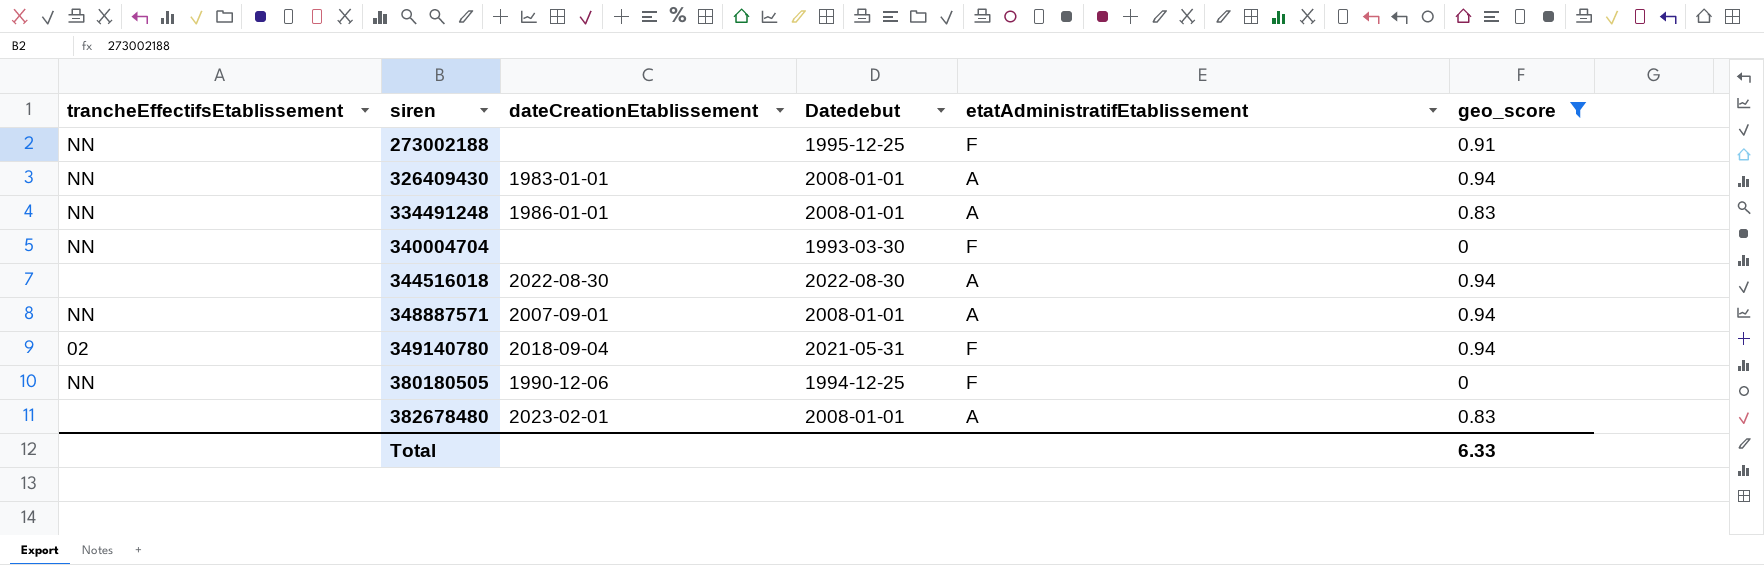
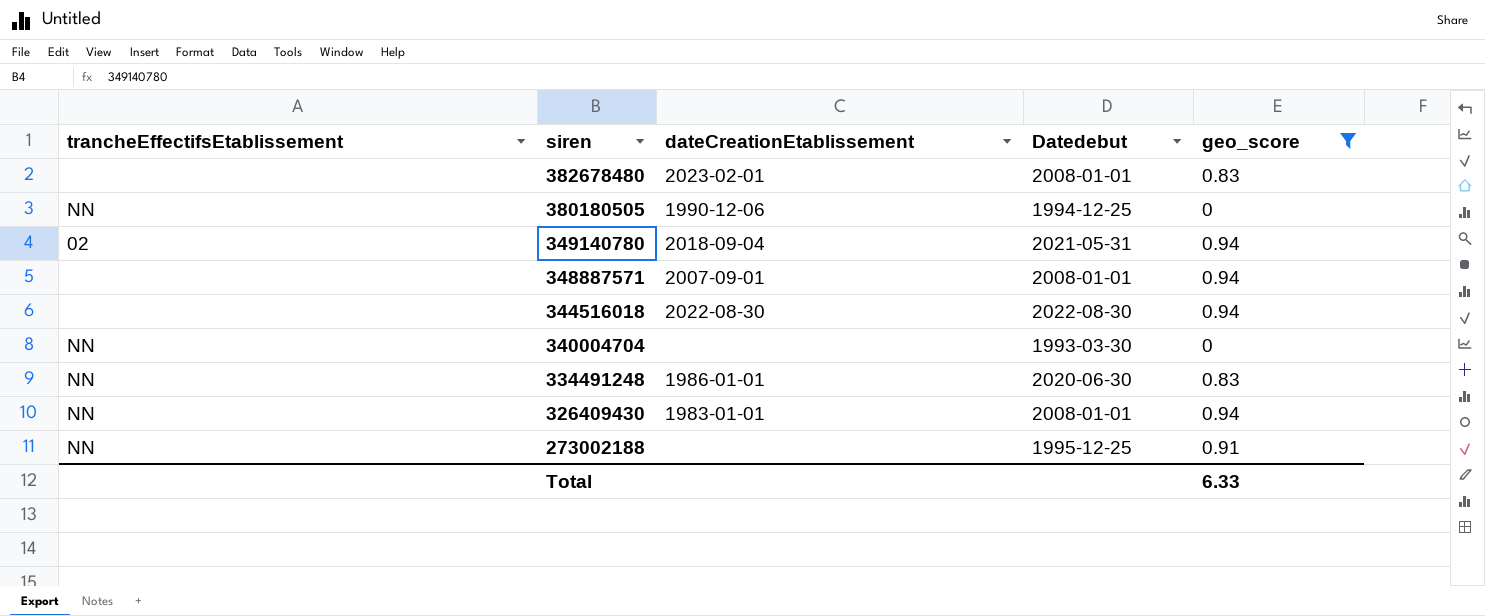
row order: siren ascending -> siren descending
column etatAdministratifEtablissement | position: 5 -> none
348887571 | trancheEffectifsEtablissement: NN -> none
334491248 | Datedebut: 2008-01-01 -> 2020-06-30

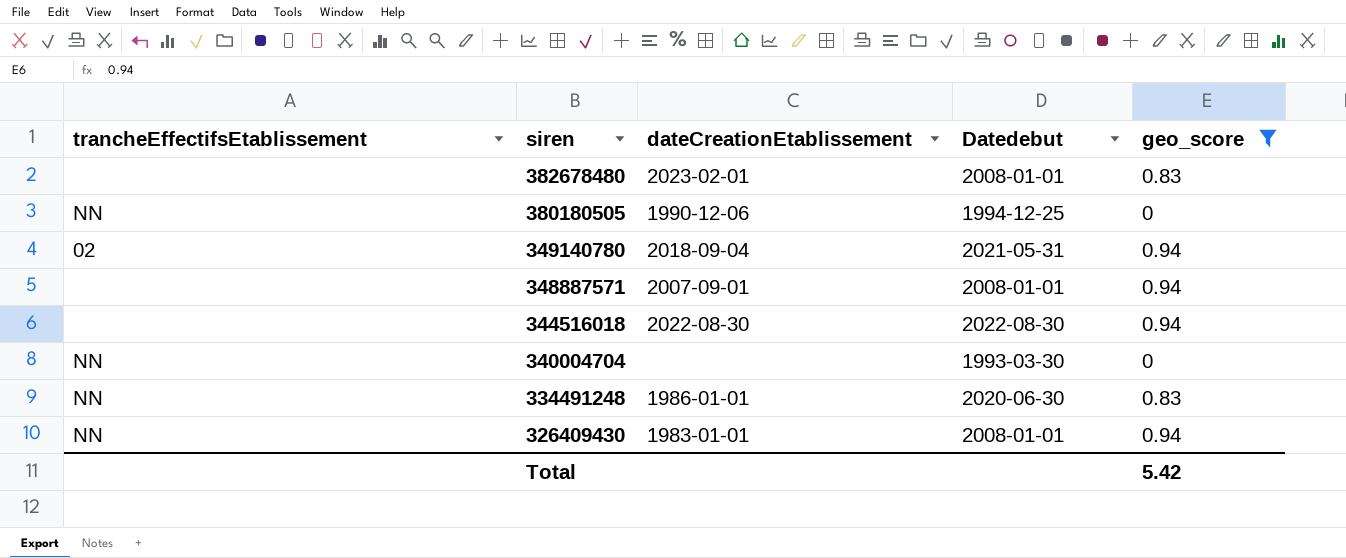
row 273002188: NN | none | 1995-12-25 | 0.91 -> none
Total | geo_score: 6.33 -> 5.42

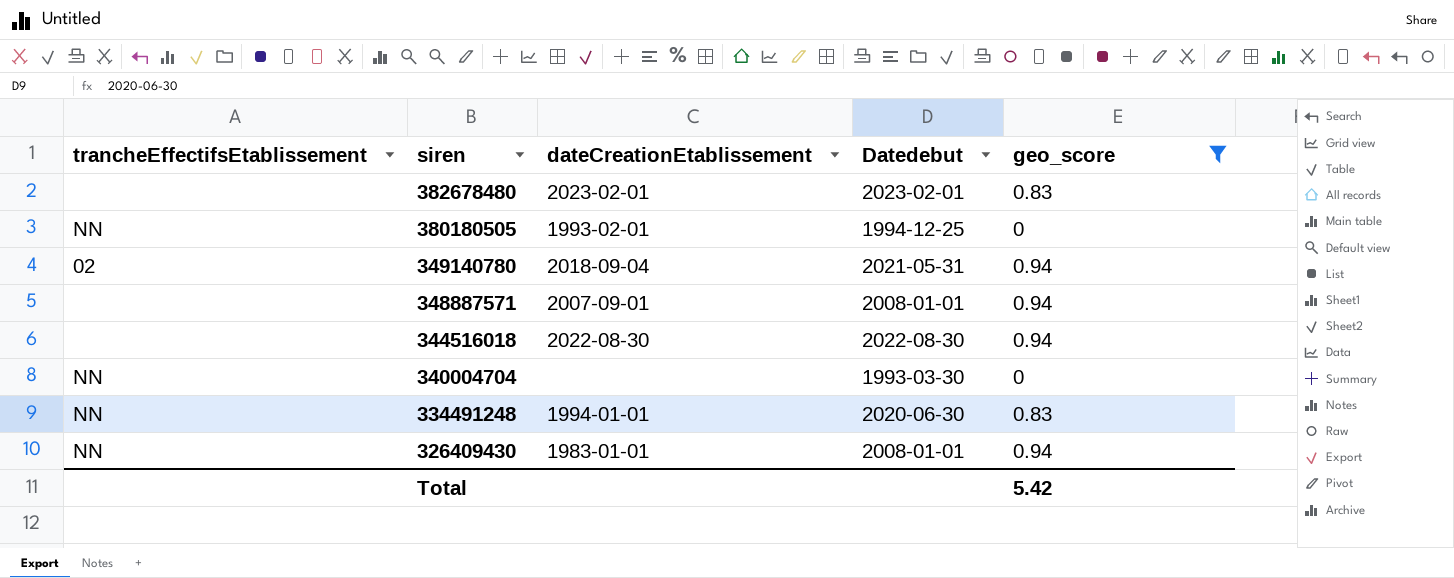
382678480 | Datedebut: 2008-01-01 -> 2023-02-01
380180505 | dateCreationEtablissement: 1990-12-06 -> 1993-02-01
334491248 | dateCreationEtablissement: 1986-01-01 -> 1994-01-01

